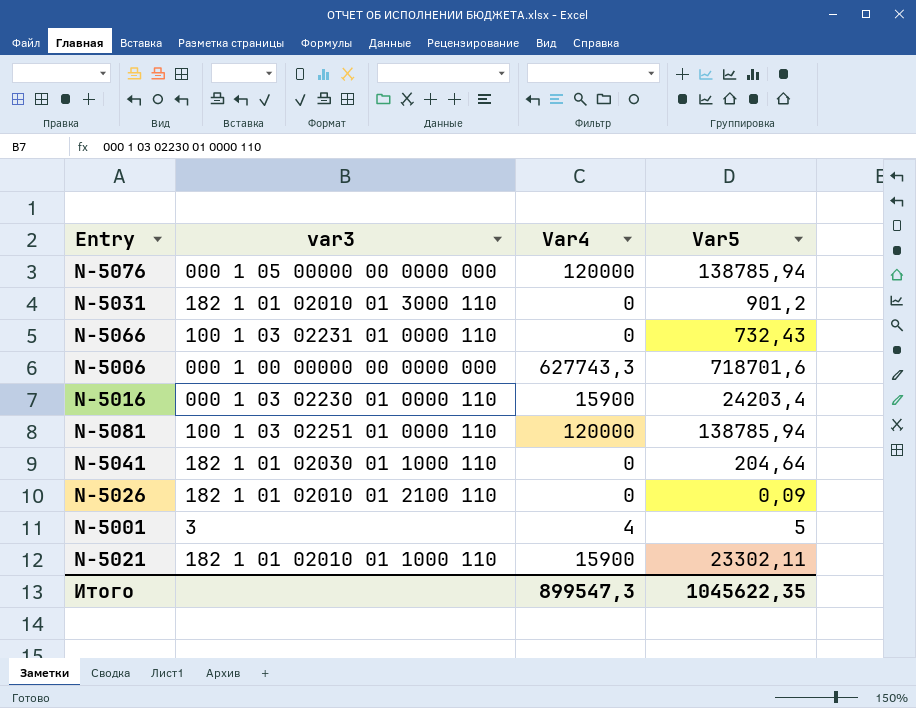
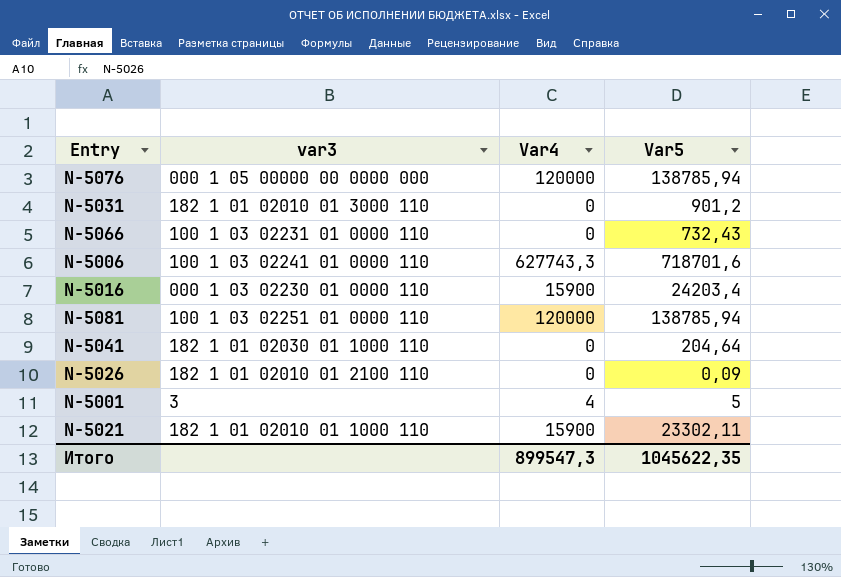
N-5006 | var3: 000 1 00 00000 00 0000 000 -> 100 1 03 02241 01 0000 110

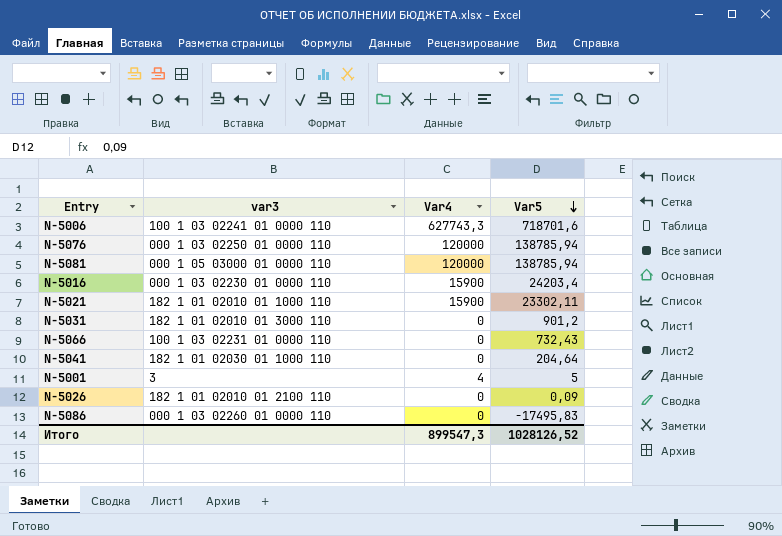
row order: none -> Var5 descending
N-5076 | var3: 000 1 05 00000 00 0000 000 -> 000 1 03 02250 01 0000 110
N-5081 | var3: 100 1 03 02251 01 0000 110 -> 000 1 05 03000 01 0000 110
row N-5086: none -> 000 1 03 02260 01 0000 110 | 0 | -17495,83
Итого | Var5: 1045622,35 -> 1028126,52

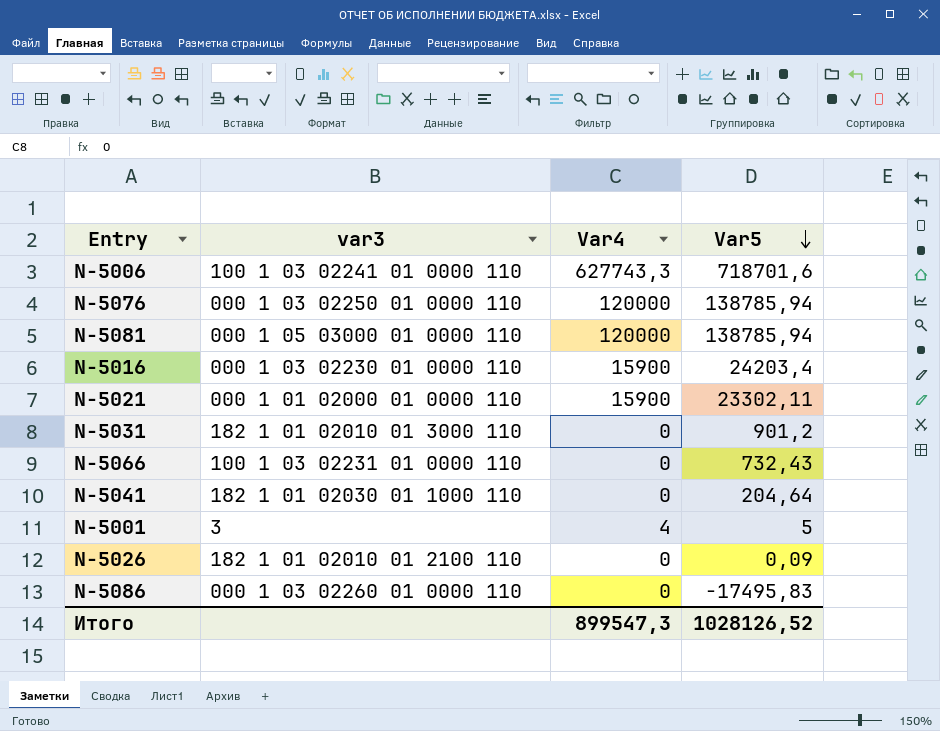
N-5021 | var3: 182 1 01 02010 01 1000 110 -> 000 1 01 02000 01 0000 110

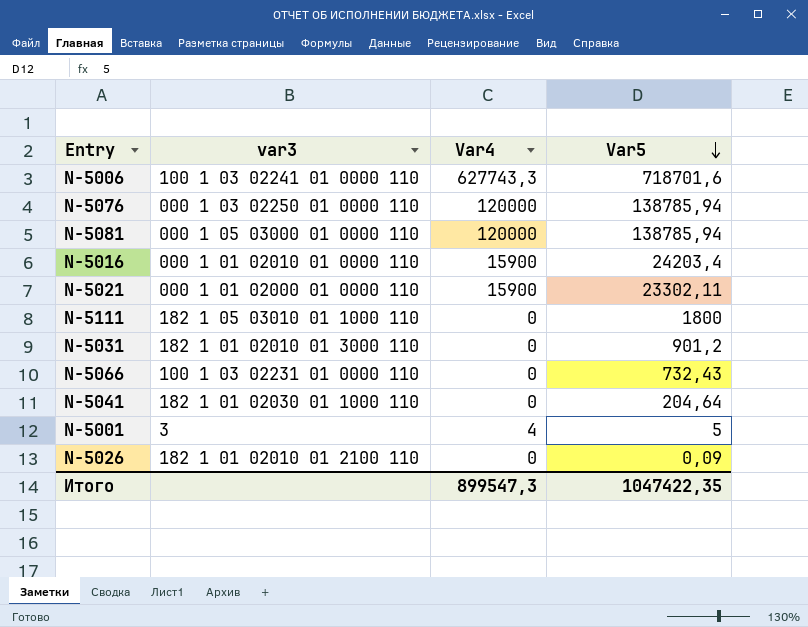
row N-5086: 000 1 03 02260 01 0000 110 | 0 | -17495,83 -> none
N-5016 | var3: 000 1 03 02230 01 0000 110 -> 000 1 01 02010 01 0000 110
row N-5111: none -> 182 1 05 03010 01 1000 110 | 0 | 1800
Итого | Var5: 1028126,52 -> 1047422,35

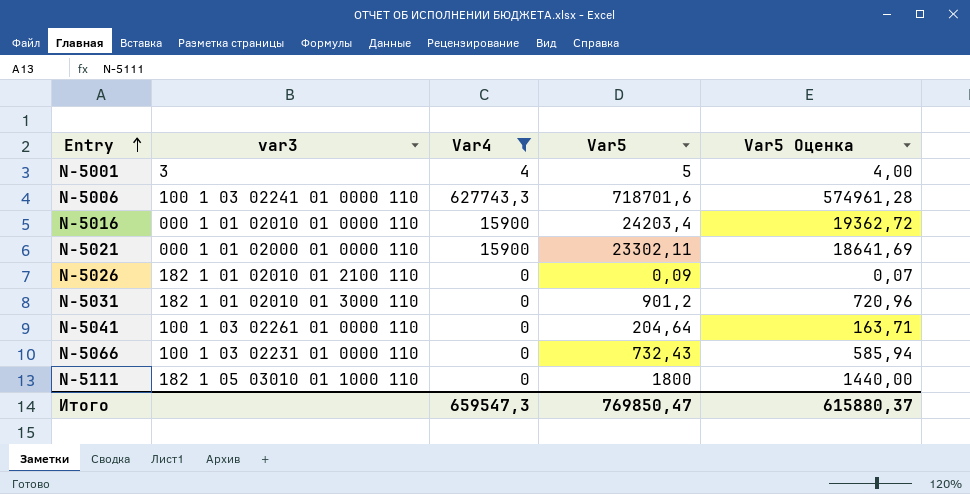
filter: none -> Var4 != 120000
row order: Var5 descending -> Entry ascending
column Var5 Оценка | formula: none -> [Var5] * 0,8
N-5041 | var3: 182 1 01 02030 01 1000 110 -> 100 1 03 02261 01 0000 110
Итого | Var4: 899547,3 -> 659547,3
Итого | Var5: 1047422,35 -> 769850,47

